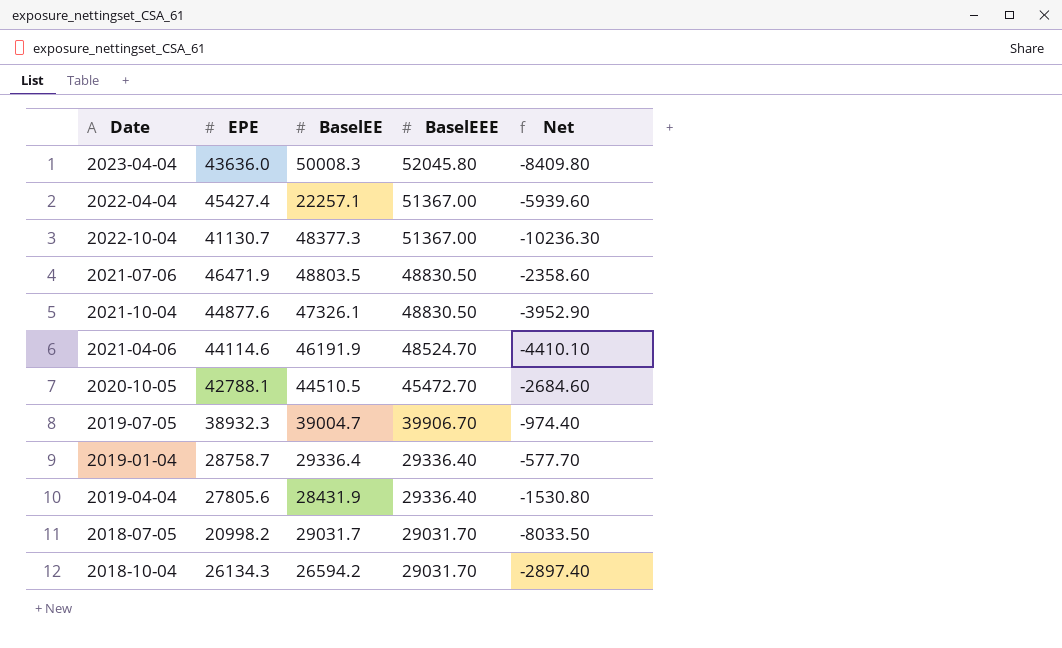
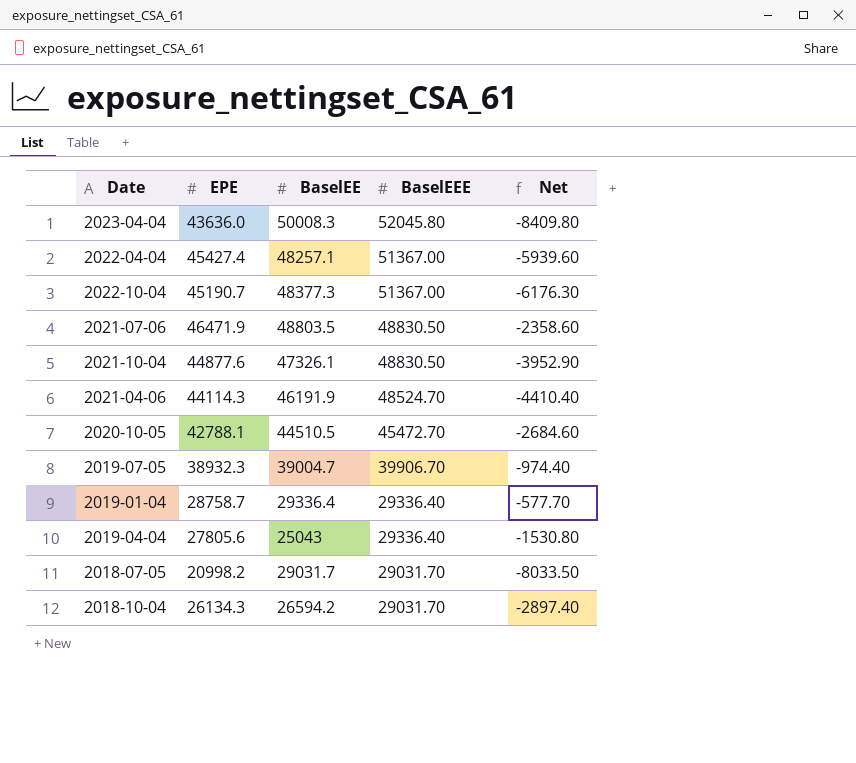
2022-04-04 | BaselEE: 22257.1 -> 48257.1
2022-10-04 | EPE: 41130.7 -> 45190.7
2022-10-04 | Net: -10236.30 -> -6176.30
2021-04-06 | EPE: 44114.6 -> 44114.3
2021-04-06 | Net: -4410.10 -> -4410.40
2019-04-04 | BaselEE: 28431.9 -> 25043

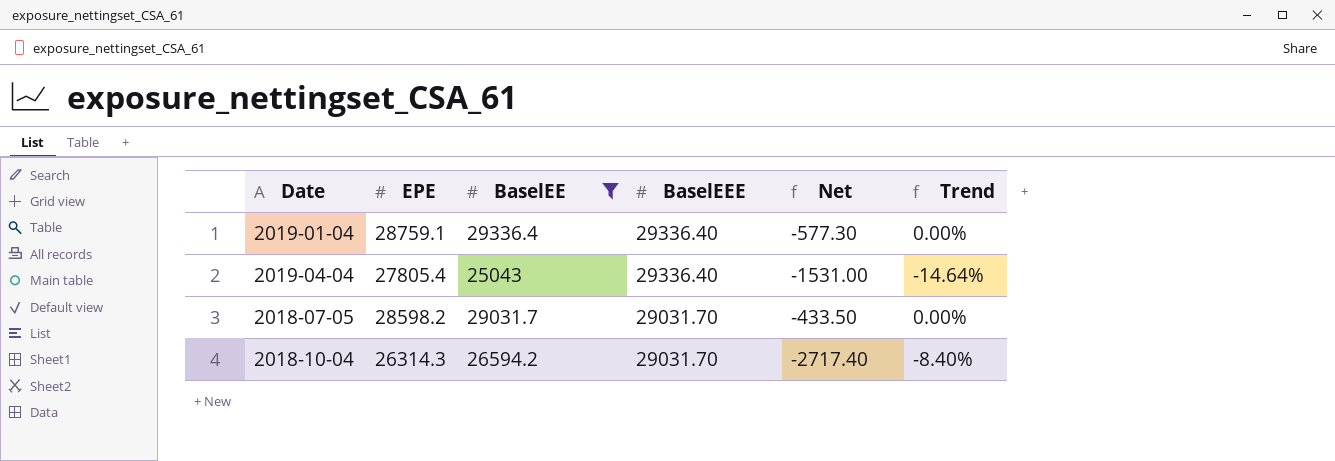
filter: none -> BaselEE <= 29336.4
column Trend | formula: none -> ([BaselEE] - [BaselEEE]) / [BaselEEE]
2019-01-04 | EPE: 28758.7 -> 28759.1
2019-01-04 | Net: -577.70 -> -577.30
2019-04-04 | EPE: 27805.6 -> 27805.4
2019-04-04 | Net: -1530.80 -> -1531.00
2018-07-05 | EPE: 20998.2 -> 28598.2
2018-07-05 | Net: -8033.50 -> -433.50
2018-10-04 | EPE: 26134.3 -> 26314.3
2018-10-04 | Net: -2897.40 -> -2717.40

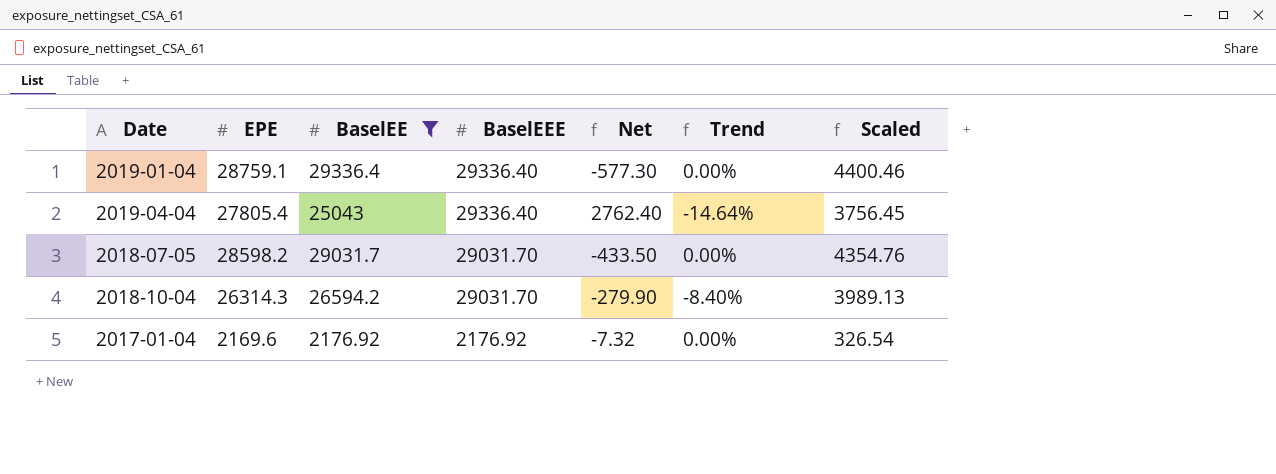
column Net | formula: [EPE] - [BaselEEE] -> [EPE] - [BaselEE]
column Scaled | formula: none -> [BaselEE] * 0.15
row 2017-01-04: none -> 2169.6 | 2176.92 | 2176.92 | -7.32 | 0.00% | 326.54

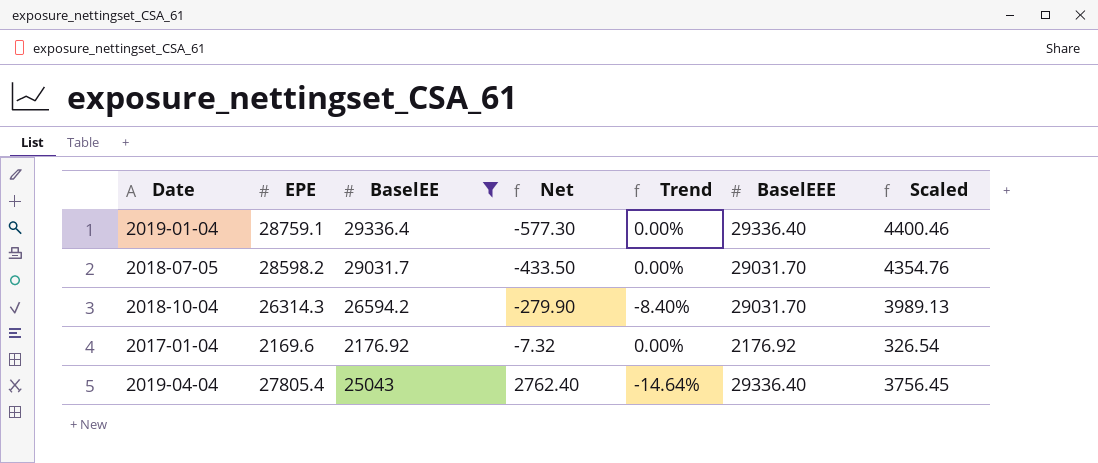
row order: BaselEEE descending -> Net ascending
column BaselEEE | position: 4 -> 6

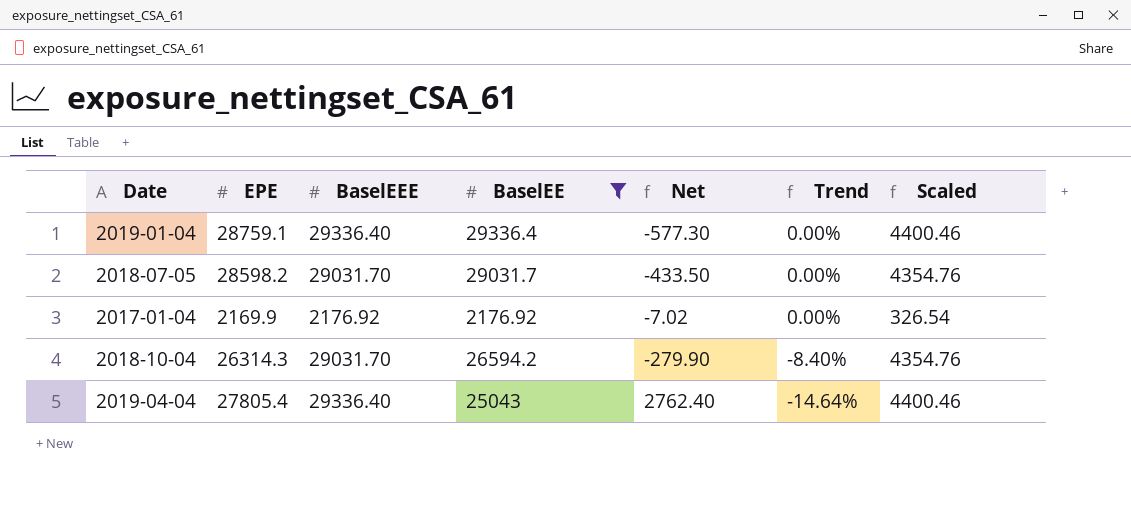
row order: Net ascending -> Trend descending
column BaselEEE | position: 6 -> 3
column Scaled | formula: [BaselEE] * 0.15 -> [BaselEEE] * 0.15
2017-01-04 | EPE: 2169.6 -> 2169.9
2017-01-04 | Net: -7.32 -> -7.02

